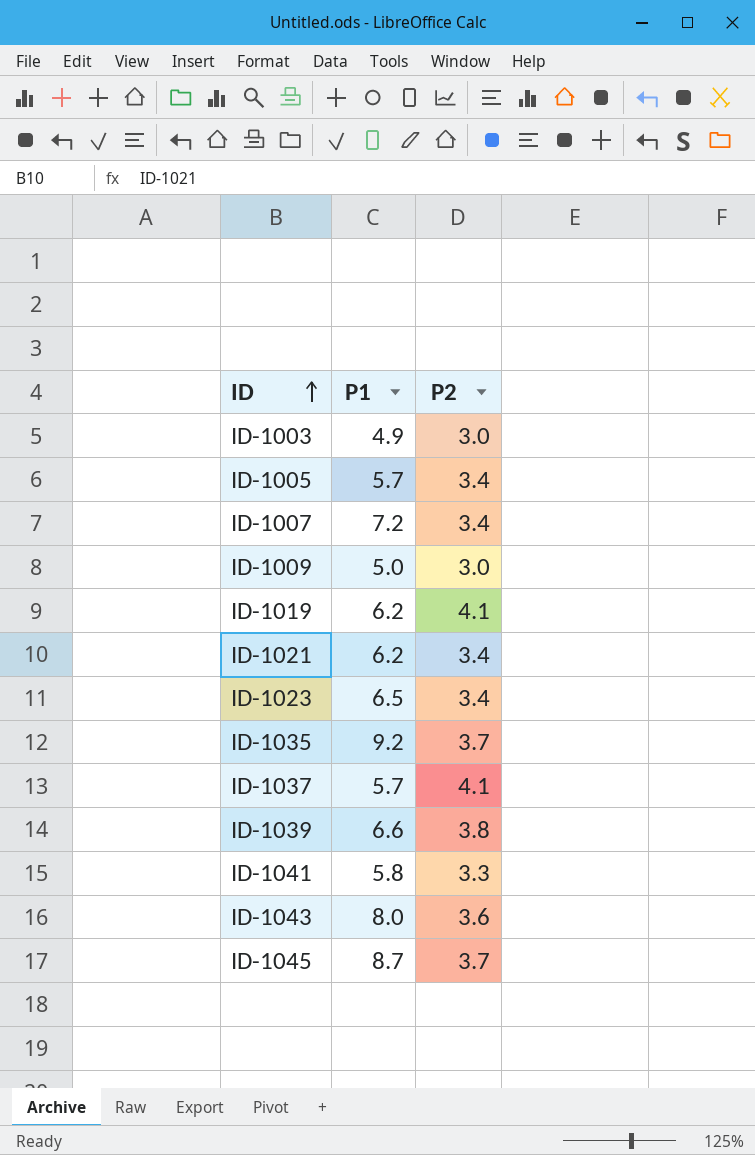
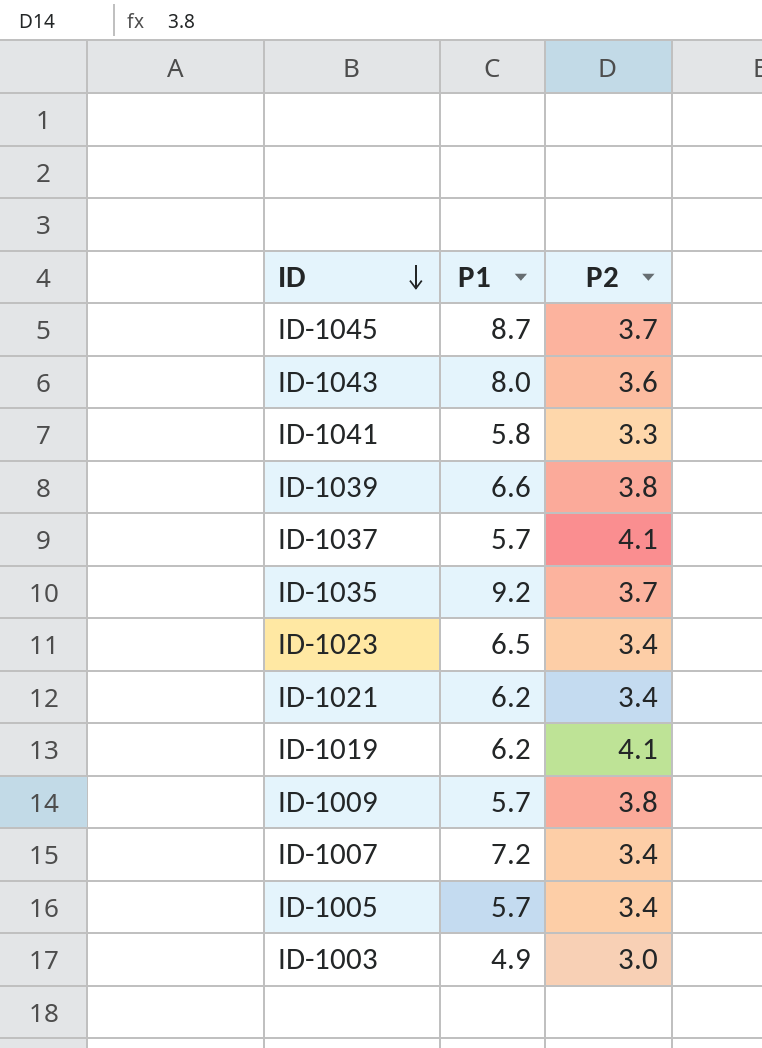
row order: ID ascending -> ID descending
ID-1009 | P1: 5.0 -> 5.7
ID-1009 | P2: 3.0 -> 3.8

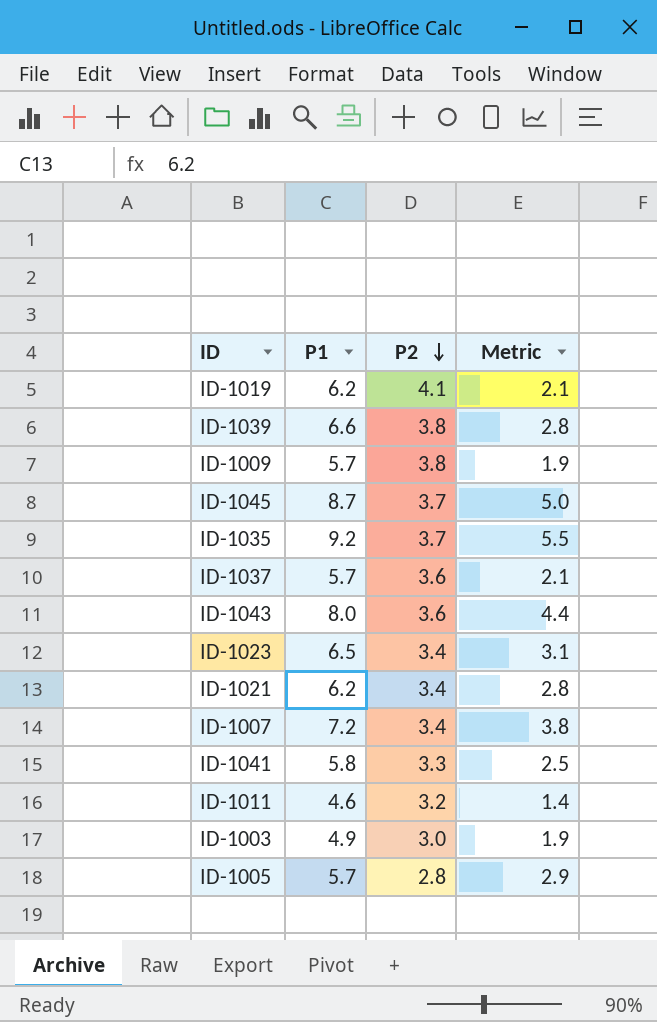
row order: ID descending -> P2 descending
column Metric | formula: none -> [P1] - [P2]
ID-1037 | P2: 4.1 -> 3.6
row ID-1011: none -> 4.6 | 3.2 | 1.4
ID-1005 | P2: 3.4 -> 2.8

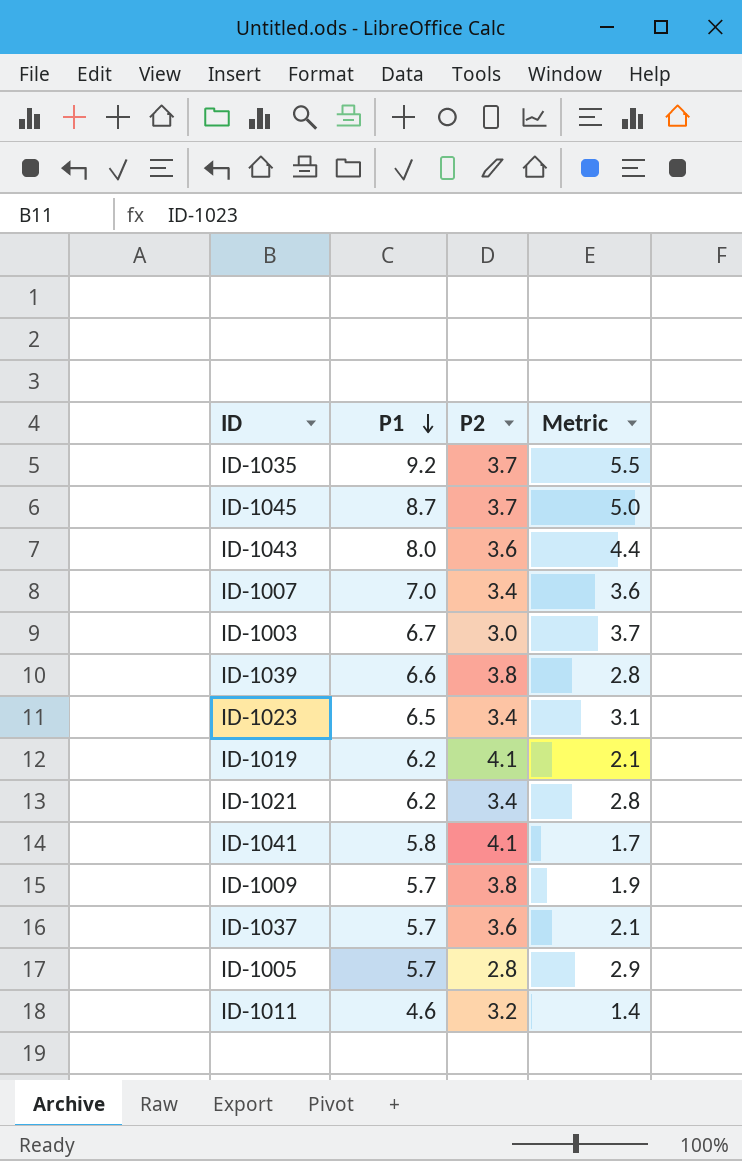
row order: P2 descending -> P1 descending
ID-1007 | P1: 7.2 -> 7.0
ID-1007 | Metric: 3.8 -> 3.6
ID-1003 | P1: 4.9 -> 6.7
ID-1003 | Metric: 1.9 -> 3.7
ID-1041 | P2: 3.3 -> 4.1
ID-1041 | Metric: 2.5 -> 1.7

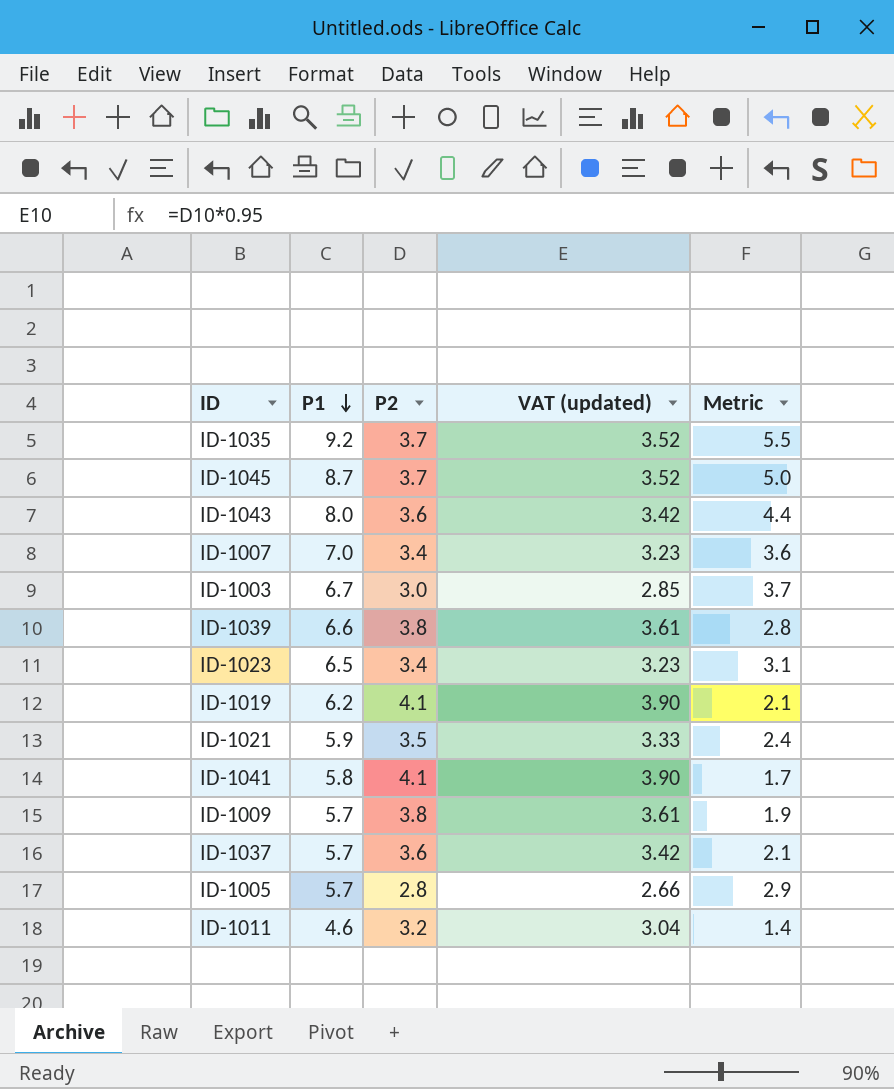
column VAT (updated) | formula: none -> [P2] * 0.95
ID-1021 | P1: 6.2 -> 5.9
ID-1021 | P2: 3.4 -> 3.5
ID-1021 | Metric: 2.8 -> 2.4

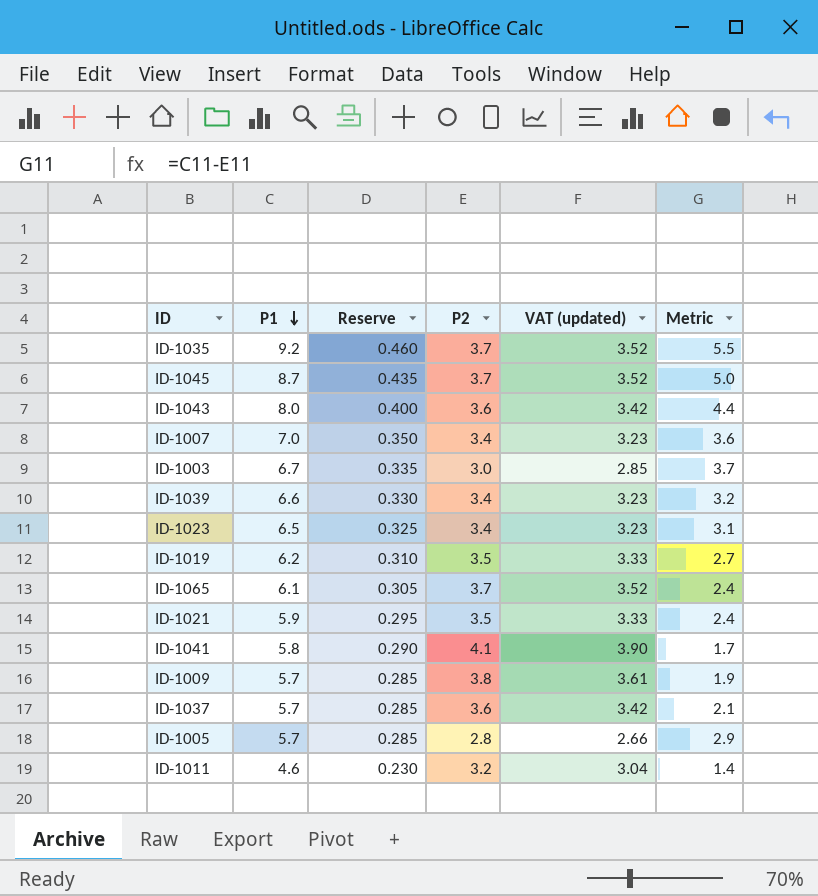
column Reserve | formula: none -> [P1] * 0.05
ID-1039 | P2: 3.8 -> 3.4
ID-1039 | VAT (updated): 3.61 -> 3.23
ID-1039 | Metric: 2.8 -> 3.2
ID-1019 | P2: 4.1 -> 3.5
ID-1019 | VAT (updated): 3.90 -> 3.33
ID-1019 | Metric: 2.1 -> 2.7
row ID-1065: none -> 6.1 | 0.305 | 3.7 | 3.52 | 2.4

